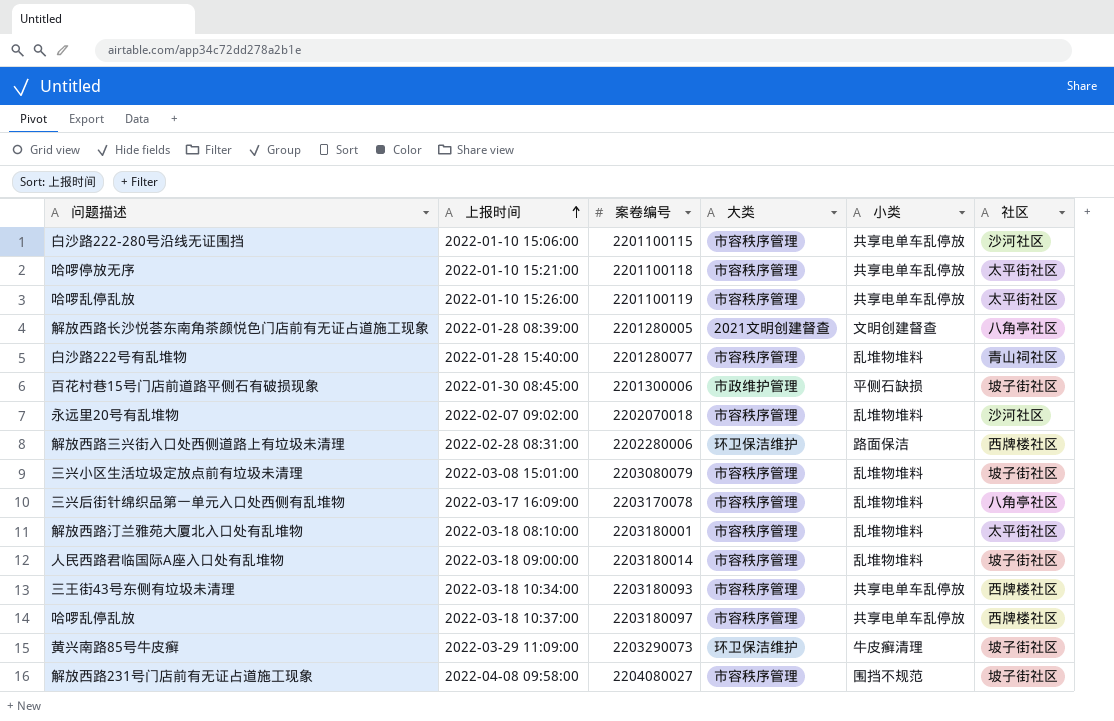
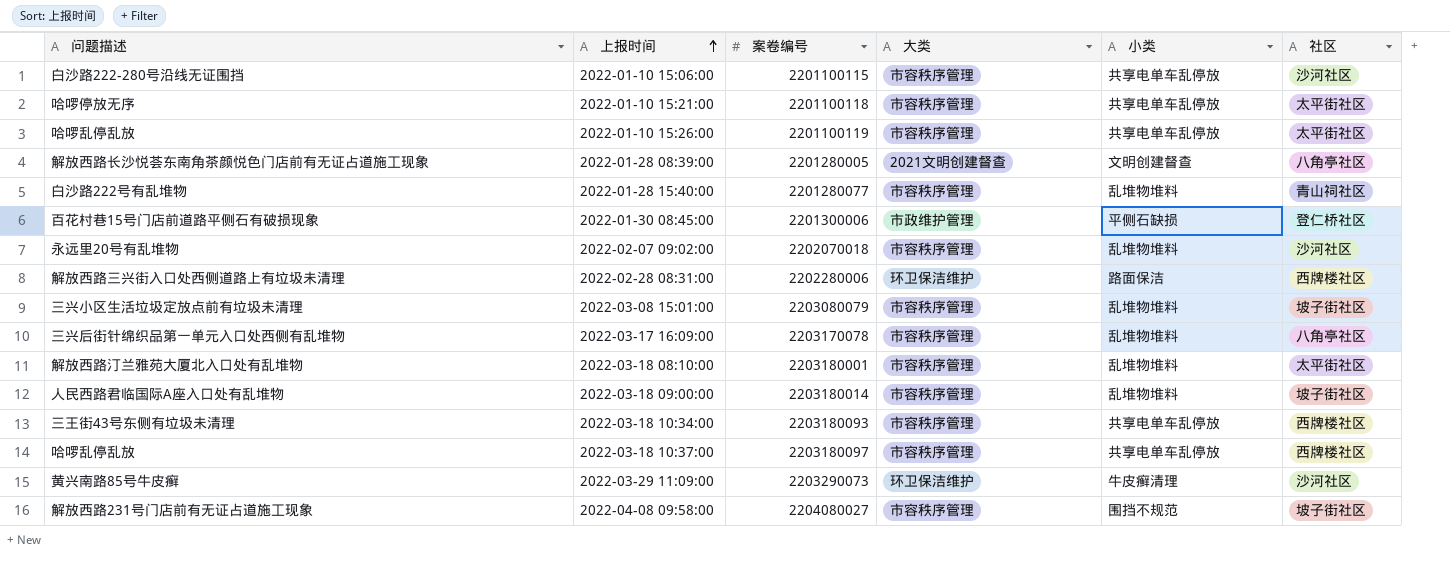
2022-01-30 08:45:00 | 社区: 坡子街社区 -> 登仁桥社区
2022-03-29 11:09:00 | 社区: 坡子街社区 -> 沙河社区

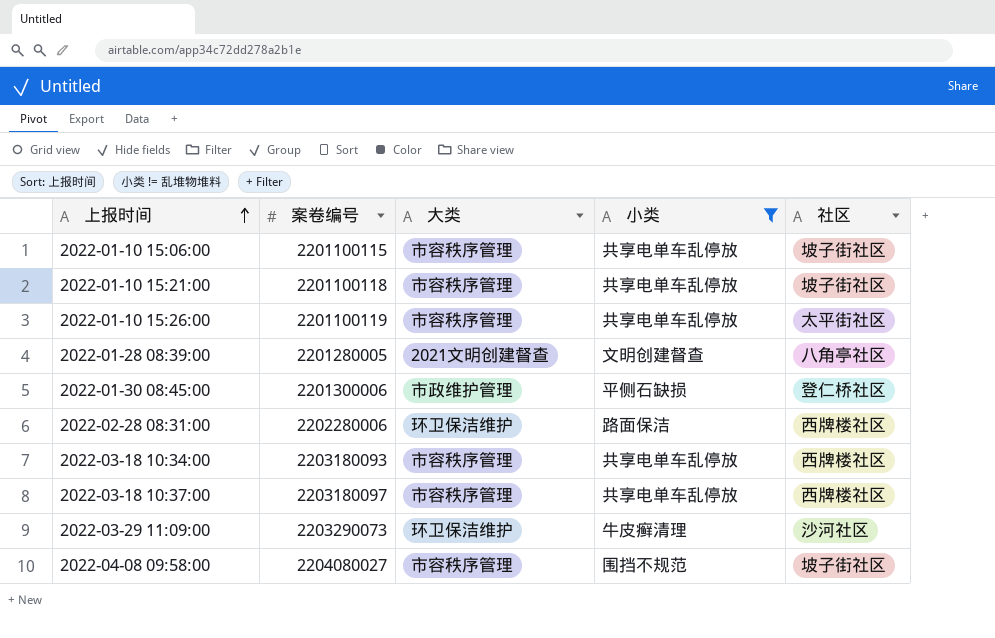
filter: none -> 小类 != 乱堆物堆料
column 问题描述 | position: 1 -> none
2022-01-10 15:06:00 | 社区: 沙河社区 -> 坡子街社区
2022-01-10 15:21:00 | 社区: 太平街社区 -> 坡子街社区

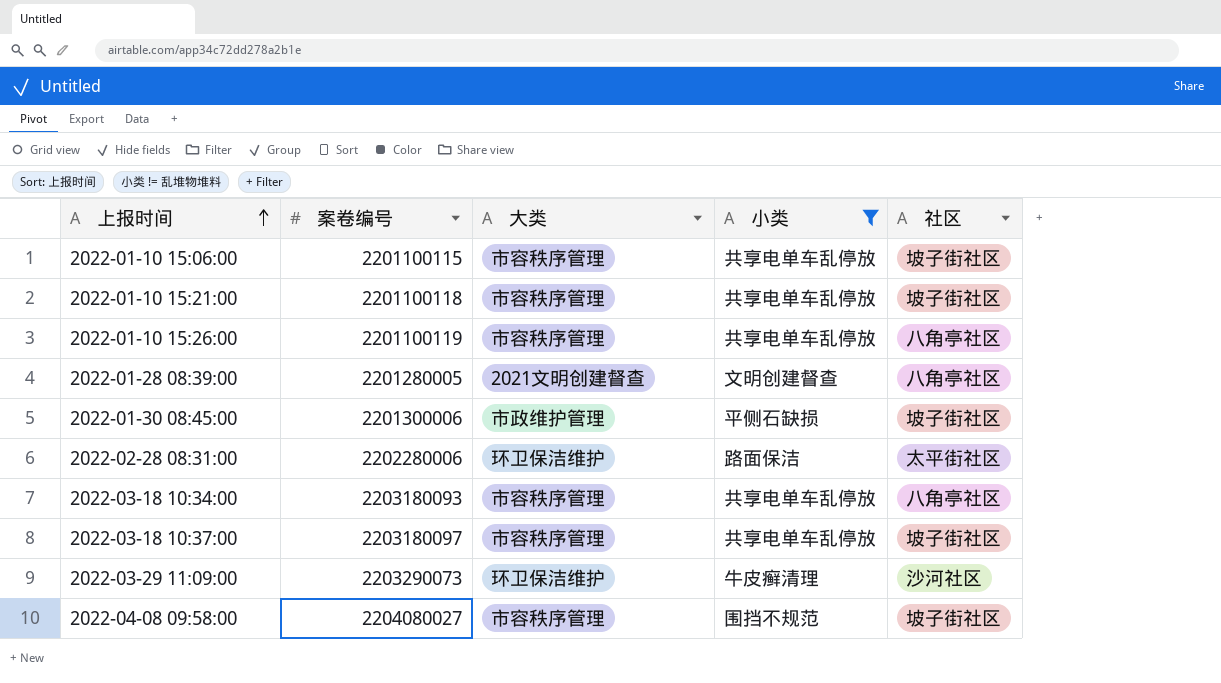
2022-01-10 15:26:00 | 社区: 太平街社区 -> 八角亭社区
2022-01-30 08:45:00 | 社区: 登仁桥社区 -> 坡子街社区
2022-02-28 08:31:00 | 社区: 西牌楼社区 -> 太平街社区
2022-03-18 10:34:00 | 社区: 西牌楼社区 -> 八角亭社区
2022-03-18 10:37:00 | 社区: 西牌楼社区 -> 坡子街社区

